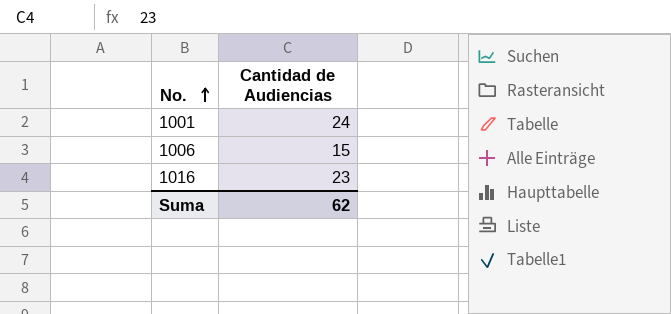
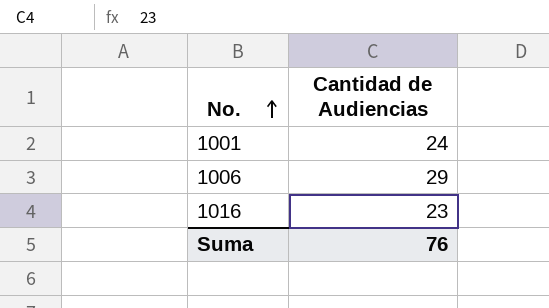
1006 | Cantidad de Audiencias: 15 -> 29
Suma | Cantidad de Audiencias: 62 -> 76

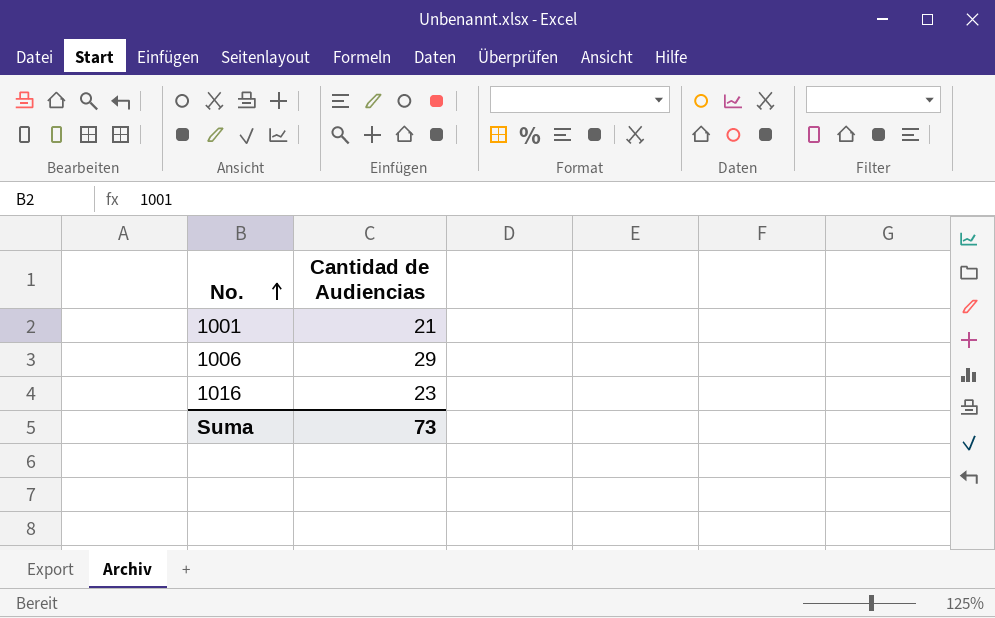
1001 | Cantidad de Audiencias: 24 -> 21
Suma | Cantidad de Audiencias: 76 -> 73

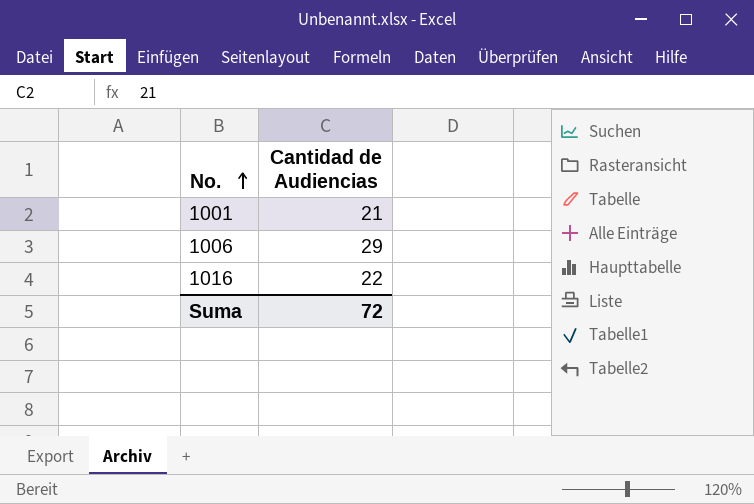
1016 | Cantidad de Audiencias: 23 -> 22
Suma | Cantidad de Audiencias: 73 -> 72

